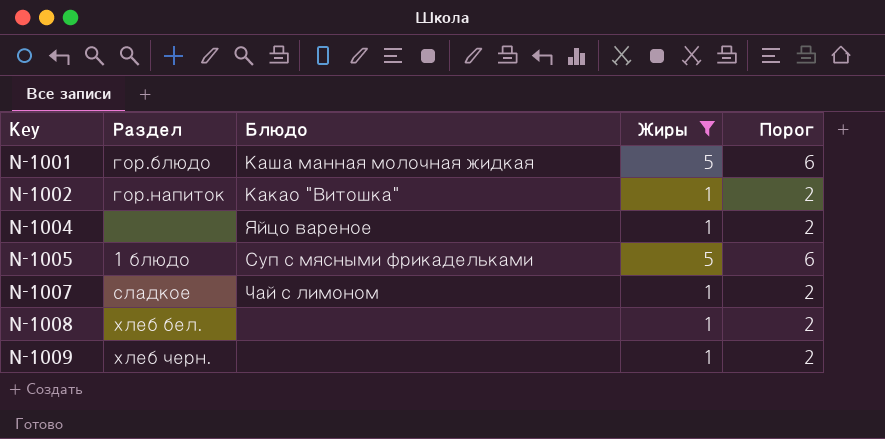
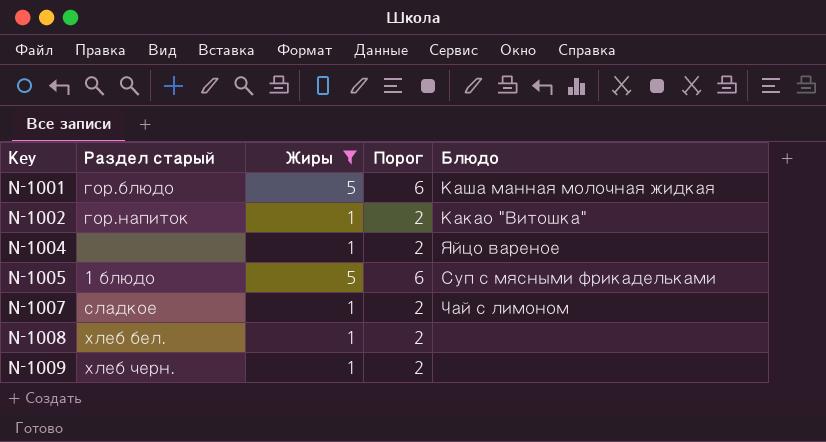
column name: Раздел -> Раздел старый
column Блюдо | position: 3 -> 5

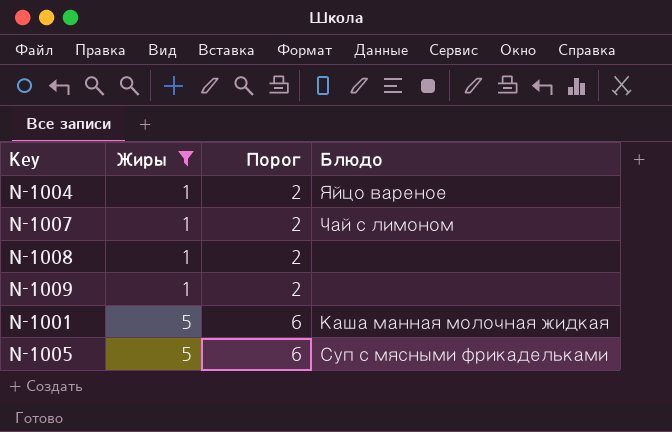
row order: Key ascending -> Жиры ascending
column Раздел старый | position: 2 -> none
row N-1002: гор.напиток | 1 | 2 | Какао "Витошка" -> none

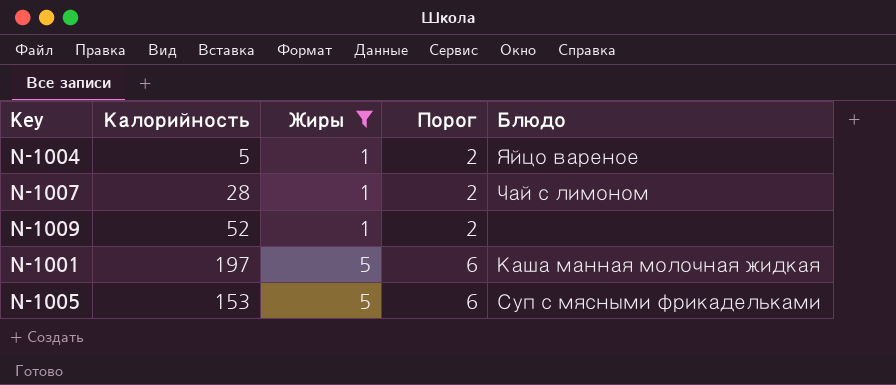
column Калорийность | position: none -> 2
row N-1008: 1 | 2 | none -> none

